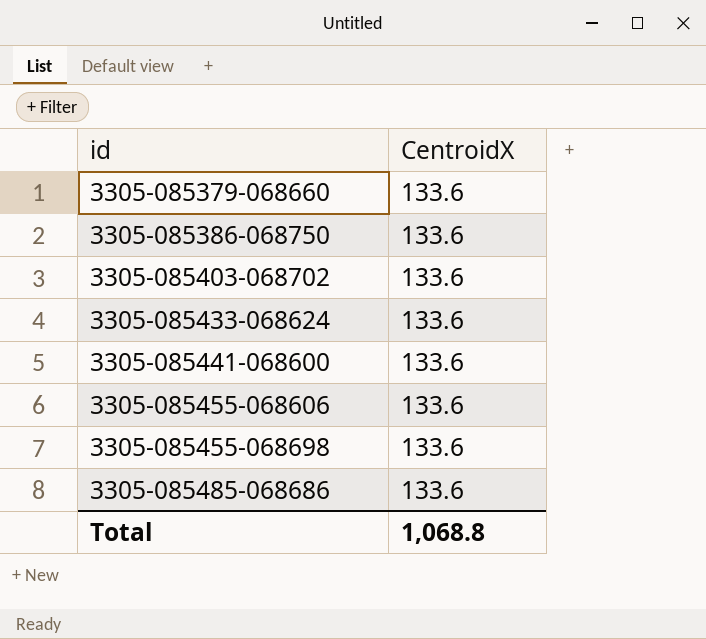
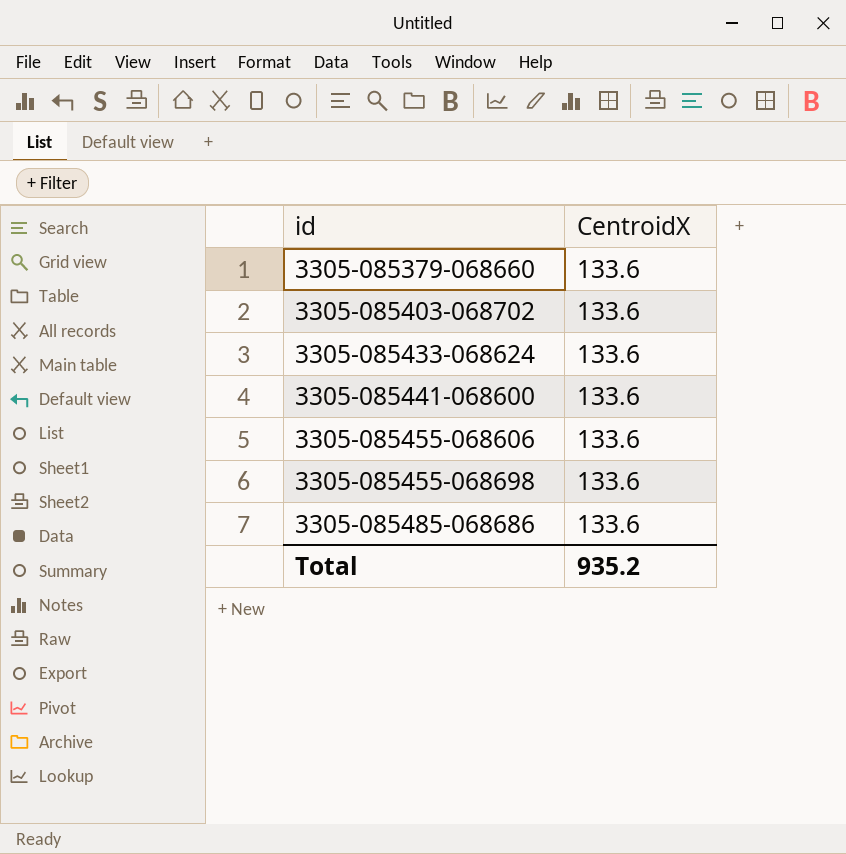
row 3305-085386-068750: 133.6 -> none
Total | CentroidX: 1,068.8 -> 935.2

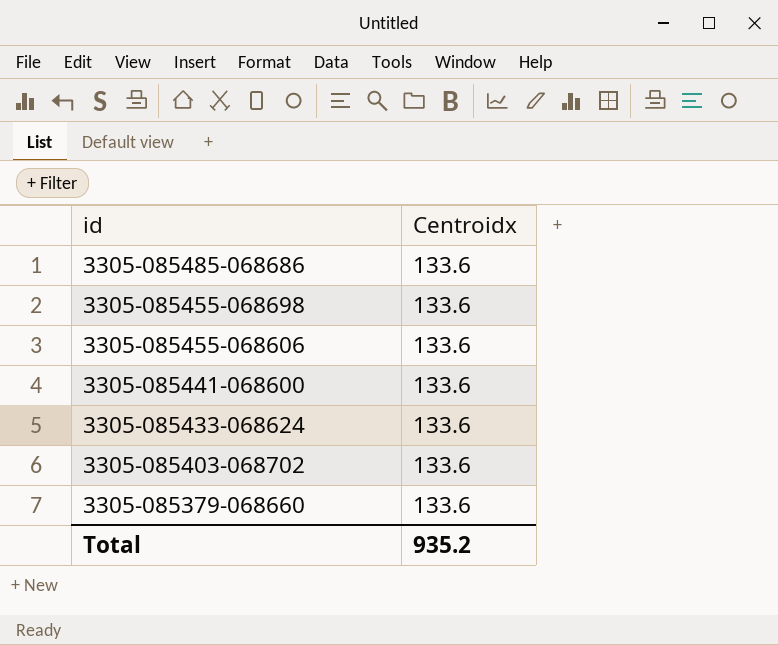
row order: id ascending -> id descending
column name: CentroidX -> Centroidx

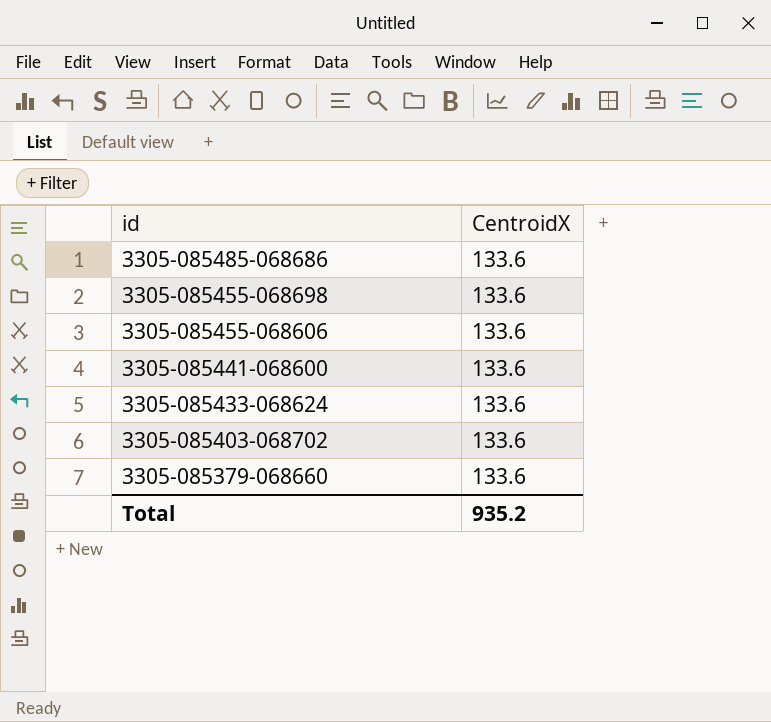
column name: Centroidx -> CentroidX

